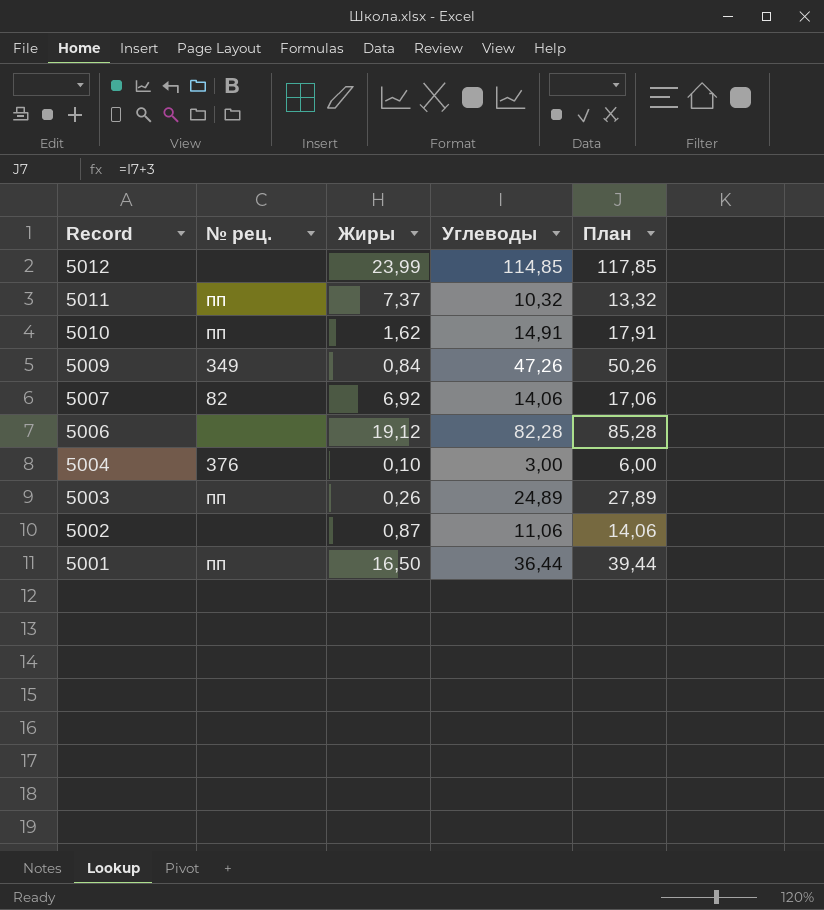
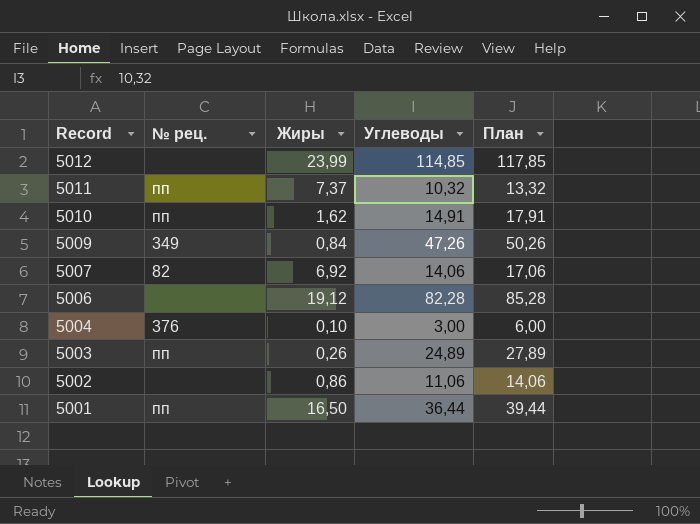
5002 | Жиры: 0,87 -> 0,86

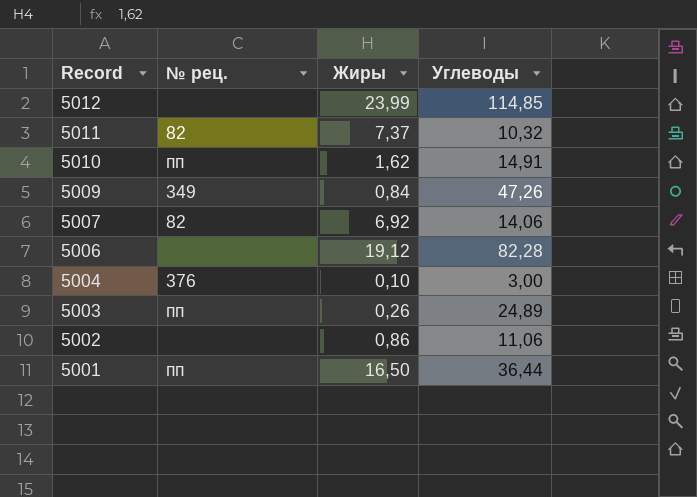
column План | formula: [Углеводы] + 3 -> none
5011 | № рец.: пп -> 82

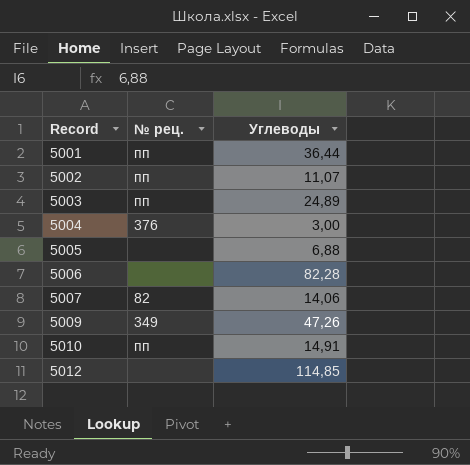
row order: Record descending -> Record ascending
column Жиры | position: 3 -> none
row 5011: 82 | 7,37 | 10,32 -> none
5002 | № рец.: none -> пп
5002 | Углеводы: 11,06 -> 11,07
row 5005: none -> none | 6,88

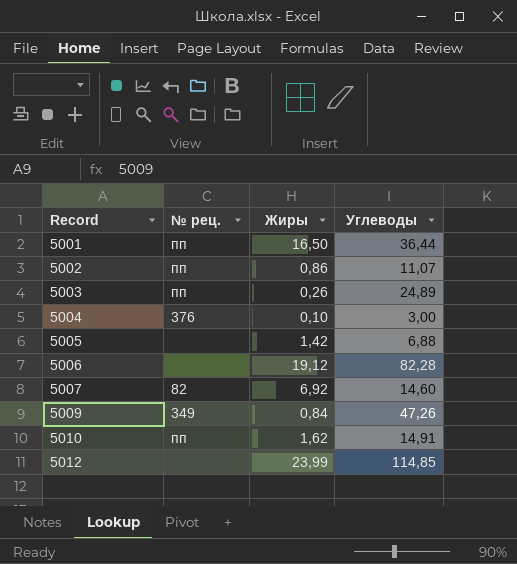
column Жиры | position: none -> 3
5007 | Углеводы: 14,06 -> 14,60

